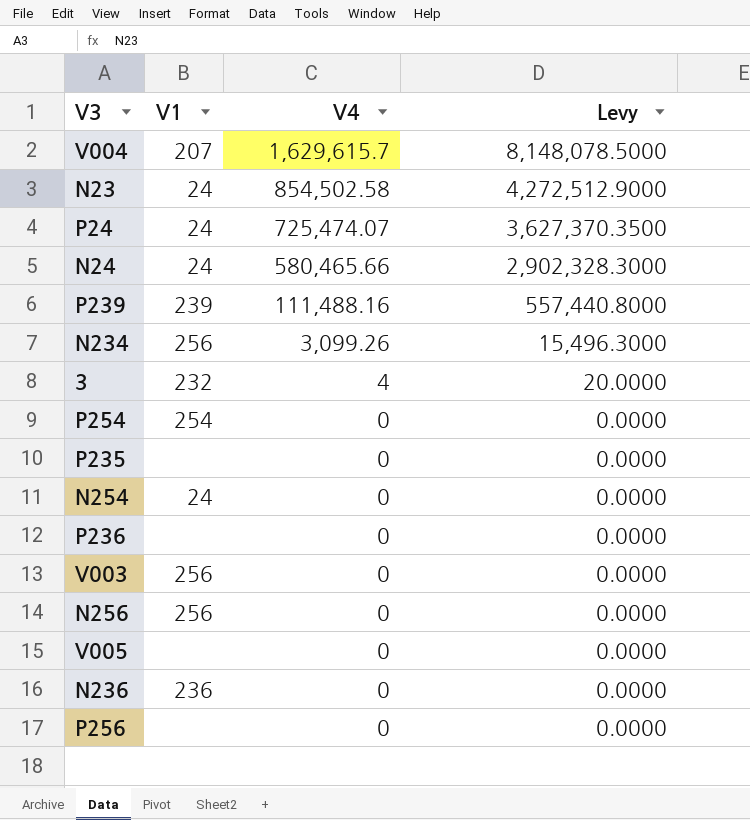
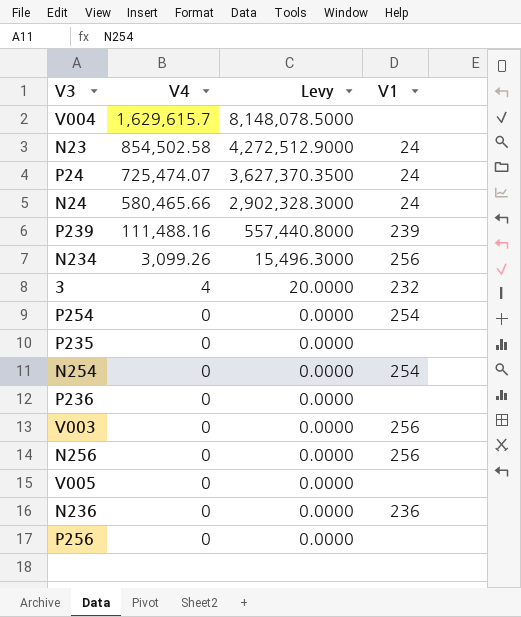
column V1 | position: 2 -> 4
V004 | V1: 207 -> none
N254 | V1: 24 -> 254

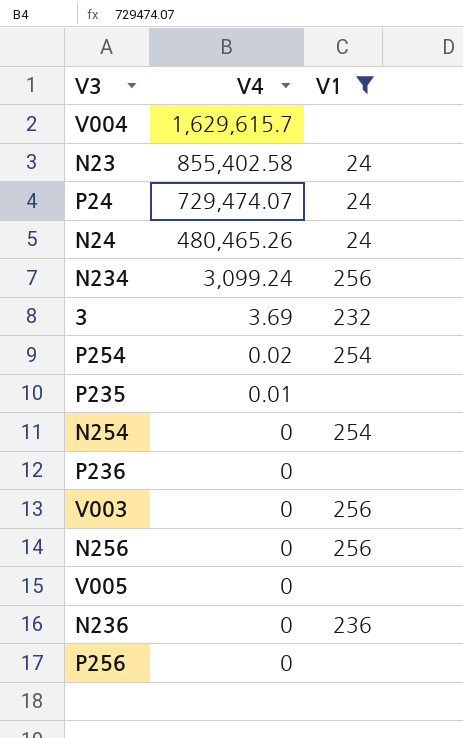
filter: none -> V1 != 239
column Levy | formula: [V4] * 5 -> none
N23 | V4: 854,502.58 -> 855,402.58
P24 | V4: 725,474.07 -> 729,474.07
N24 | V4: 580,465.66 -> 480,465.26
N234 | V4: 3,099.26 -> 3,099.24
3 | V4: 4 -> 3.69
P254 | V4: 0 -> 0.02
P235 | V4: 0 -> 0.01

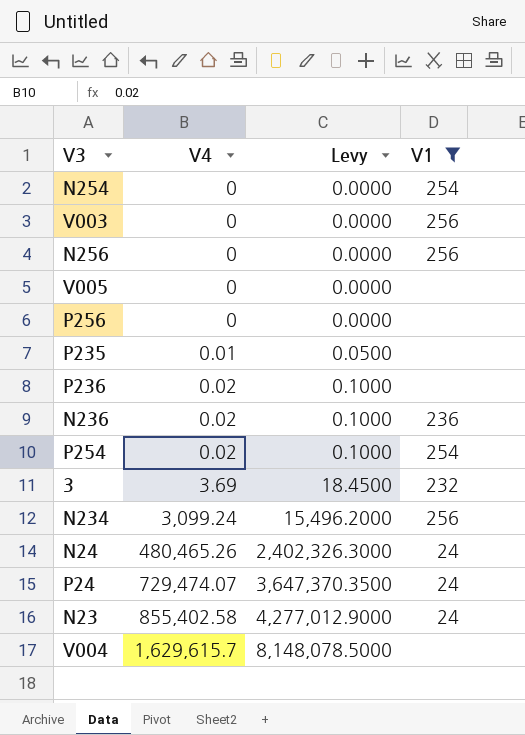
row order: V4 descending -> V4 ascending
column Levy | formula: none -> [V4] * 5
P236 | V4: 0 -> 0.02
N236 | V4: 0 -> 0.02

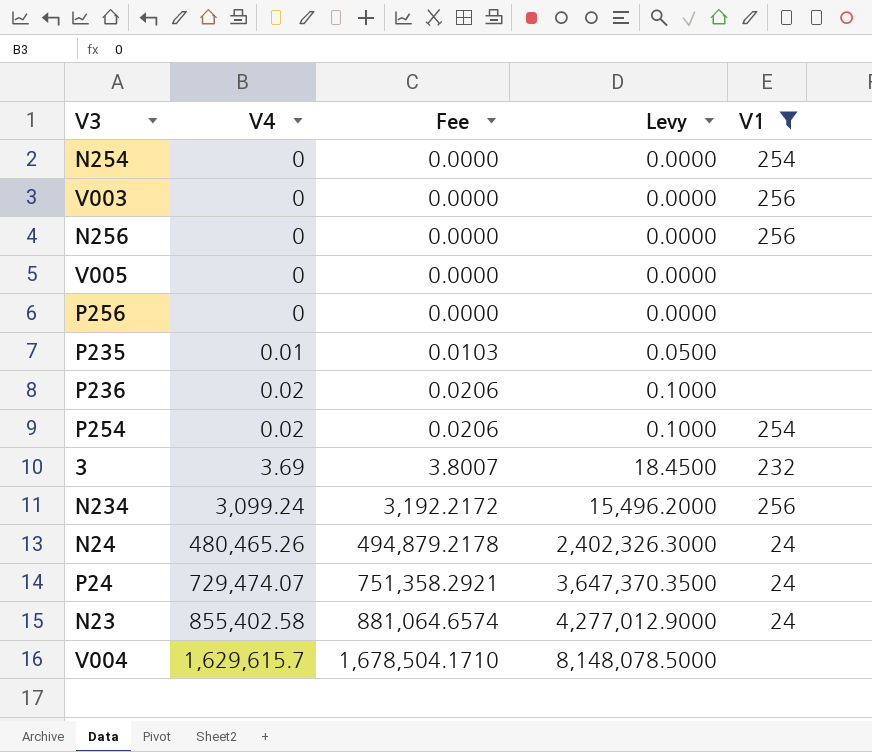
column Fee | formula: none -> [V4] * 1.03
row N236: 0.02 | 0.1000 | 236 -> none

